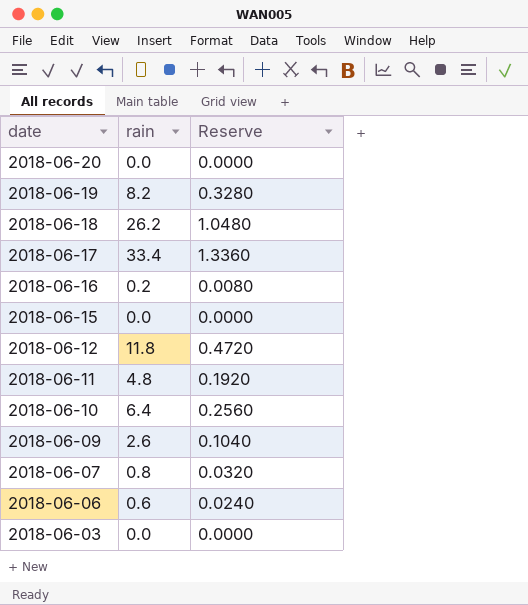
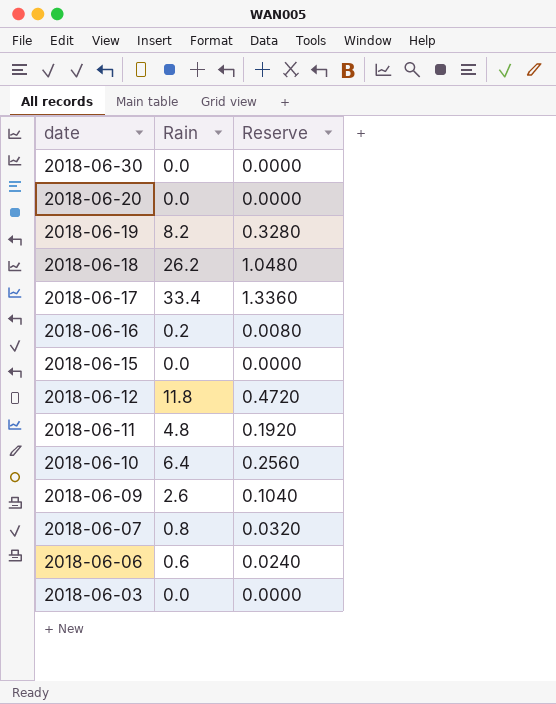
column name: rain -> Rain
row 2018-06-30: none -> 0.0 | 0.0000

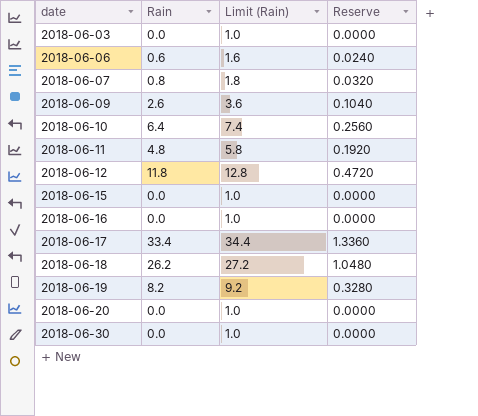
row order: date descending -> date ascending
column Limit (Rain) | formula: none -> [Rain] + 1
2018-06-16 | Rain: 0.2 -> 0.0
2018-06-16 | Reserve: 0.0080 -> 0.0000

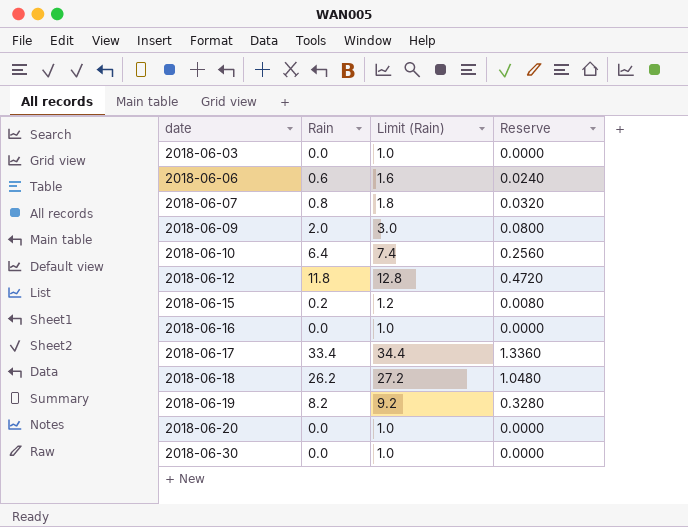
row 2018-06-11: 4.8 | 5.8 | 0.1920 -> none
2018-06-09 | Rain: 2.6 -> 2.0
2018-06-09 | Limit (Rain): 3.6 -> 3.0
2018-06-09 | Reserve: 0.1040 -> 0.0800
2018-06-15 | Rain: 0.0 -> 0.2
2018-06-15 | Limit (Rain): 1.0 -> 1.2
2018-06-15 | Reserve: 0.0000 -> 0.0080

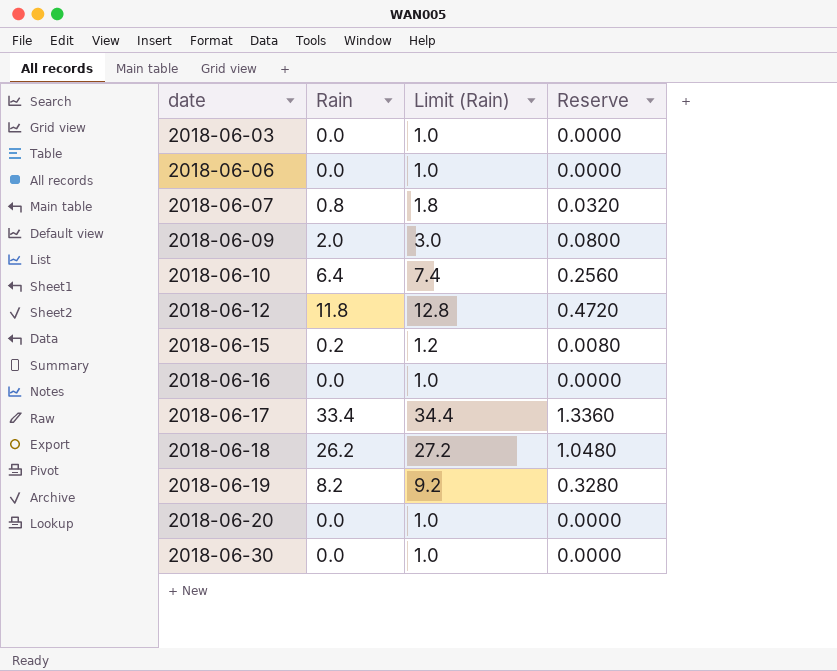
2018-06-06 | Rain: 0.6 -> 0.0
2018-06-06 | Limit (Rain): 1.6 -> 1.0
2018-06-06 | Reserve: 0.0240 -> 0.0000

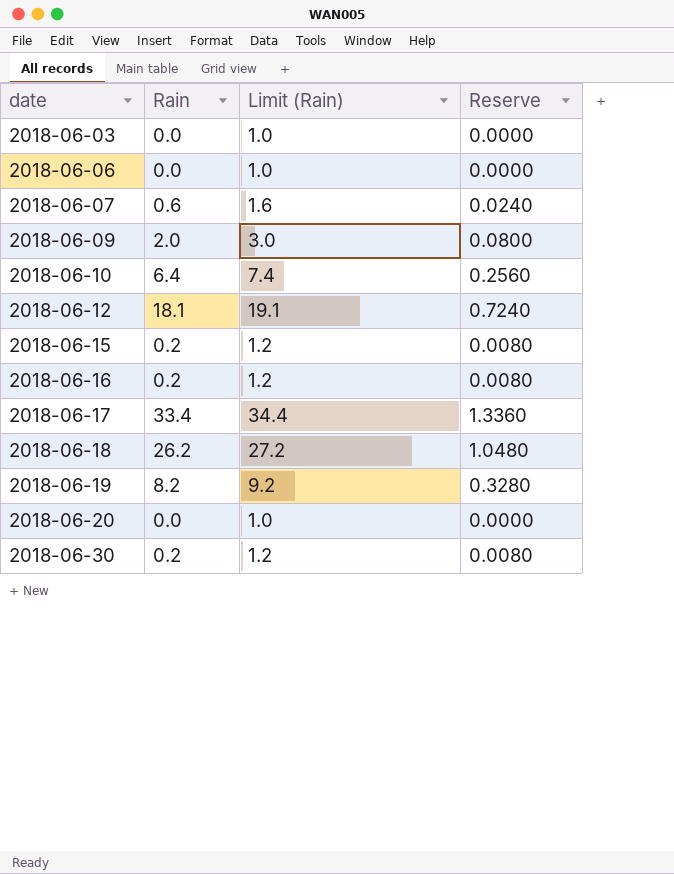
2018-06-07 | Rain: 0.8 -> 0.6
2018-06-07 | Limit (Rain): 1.8 -> 1.6
2018-06-07 | Reserve: 0.0320 -> 0.0240
2018-06-12 | Rain: 11.8 -> 18.1
2018-06-12 | Limit (Rain): 12.8 -> 19.1
2018-06-12 | Reserve: 0.4720 -> 0.7240
2018-06-16 | Rain: 0.0 -> 0.2
2018-06-16 | Limit (Rain): 1.0 -> 1.2
2018-06-16 | Reserve: 0.0000 -> 0.0080
2018-06-30 | Rain: 0.0 -> 0.2
2018-06-30 | Limit (Rain): 1.0 -> 1.2
2018-06-30 | Reserve: 0.0000 -> 0.0080

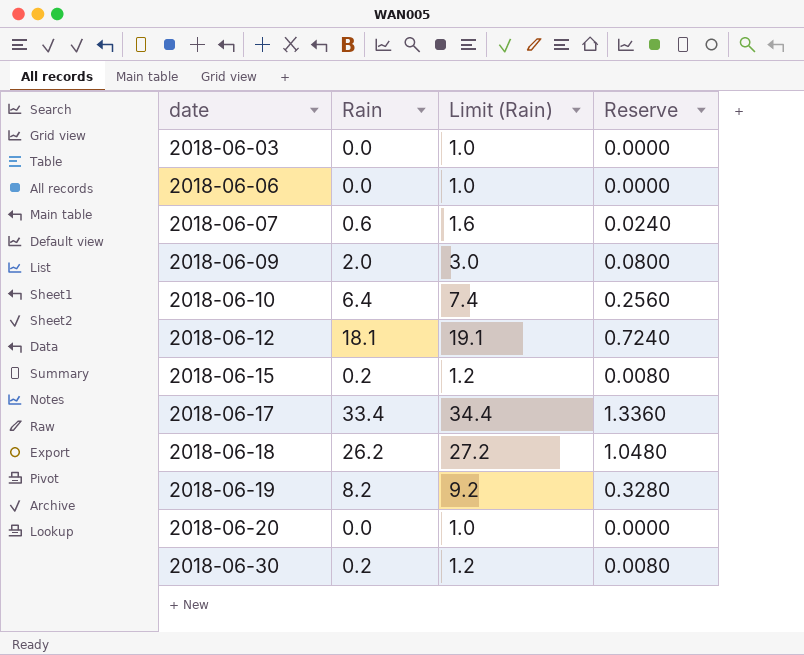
row 2018-06-16: 0.2 | 1.2 | 0.0080 -> none

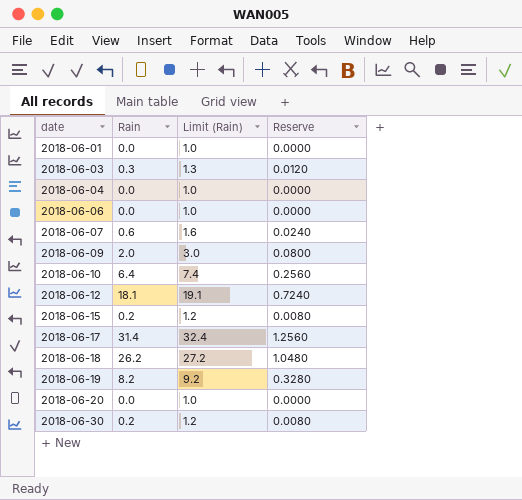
row 2018-06-01: none -> 0.0 | 1.0 | 0.0000
2018-06-03 | Rain: 0.0 -> 0.3
2018-06-03 | Limit (Rain): 1.0 -> 1.3
2018-06-03 | Reserve: 0.0000 -> 0.0120
row 2018-06-04: none -> 0.0 | 1.0 | 0.0000
2018-06-17 | Rain: 33.4 -> 31.4
2018-06-17 | Limit (Rain): 34.4 -> 32.4
2018-06-17 | Reserve: 1.3360 -> 1.2560

